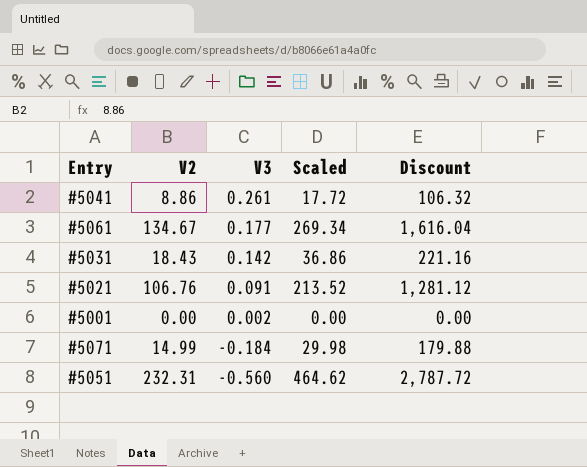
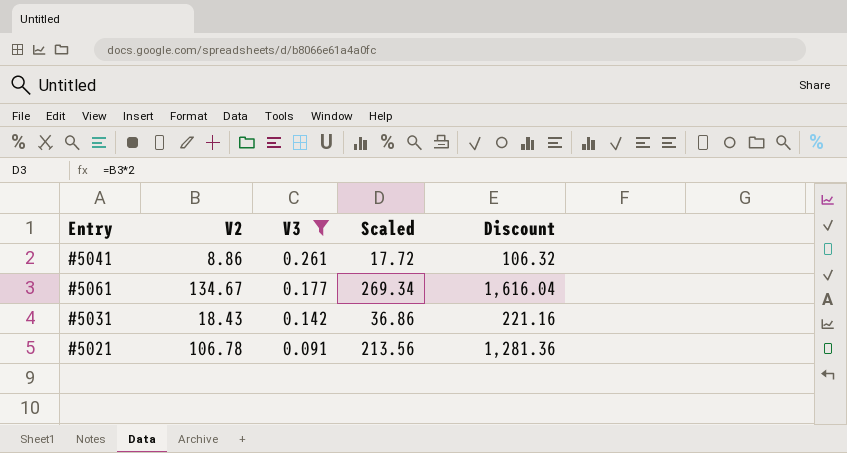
filter: none -> V3 >= 0.091
#5021 | V2: 106.76 -> 106.78
#5021 | Scaled: 213.52 -> 213.56
#5021 | Discount: 1,281.12 -> 1,281.36

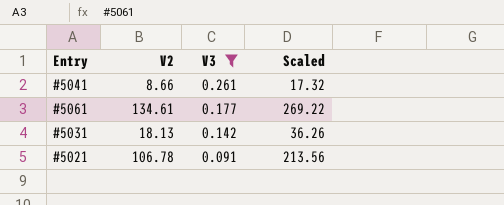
column Discount | formula: [V2] * 12 -> none
#5041 | V2: 8.86 -> 8.66
#5041 | Scaled: 17.72 -> 17.32
#5061 | V2: 134.67 -> 134.61
#5061 | Scaled: 269.34 -> 269.22
#5031 | V2: 18.43 -> 18.13
#5031 | Scaled: 36.86 -> 36.26

